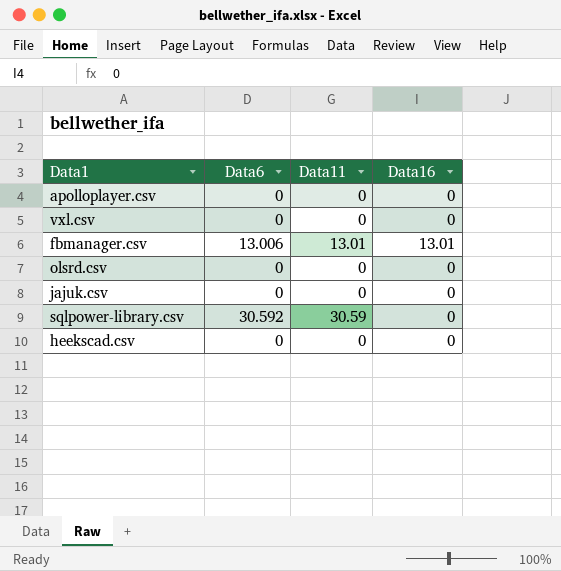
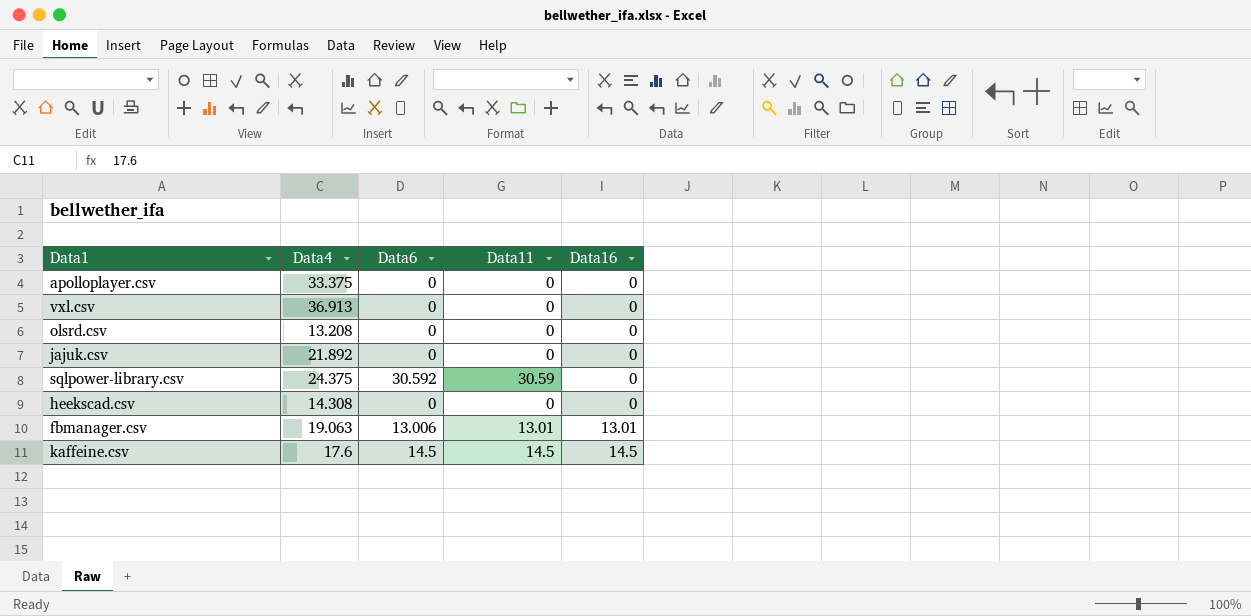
row order: none -> Data16 ascending
column Data4 | position: none -> 2
row kaffeine.csv: none -> 17.6 | 14.5 | 14.5 | 14.5

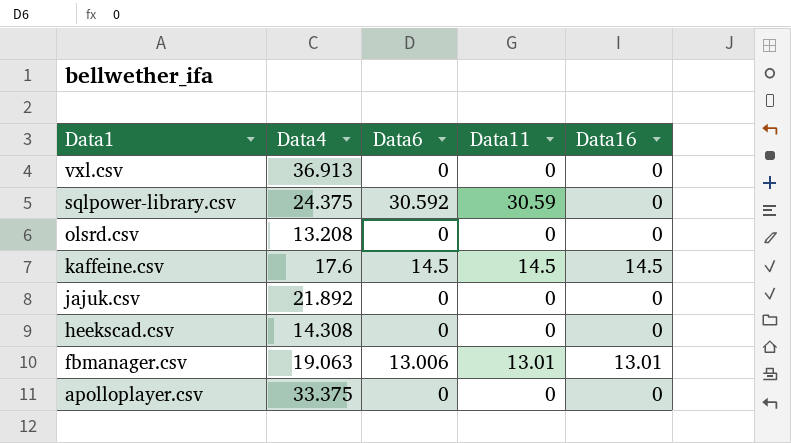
row order: Data16 ascending -> Data1 descending

